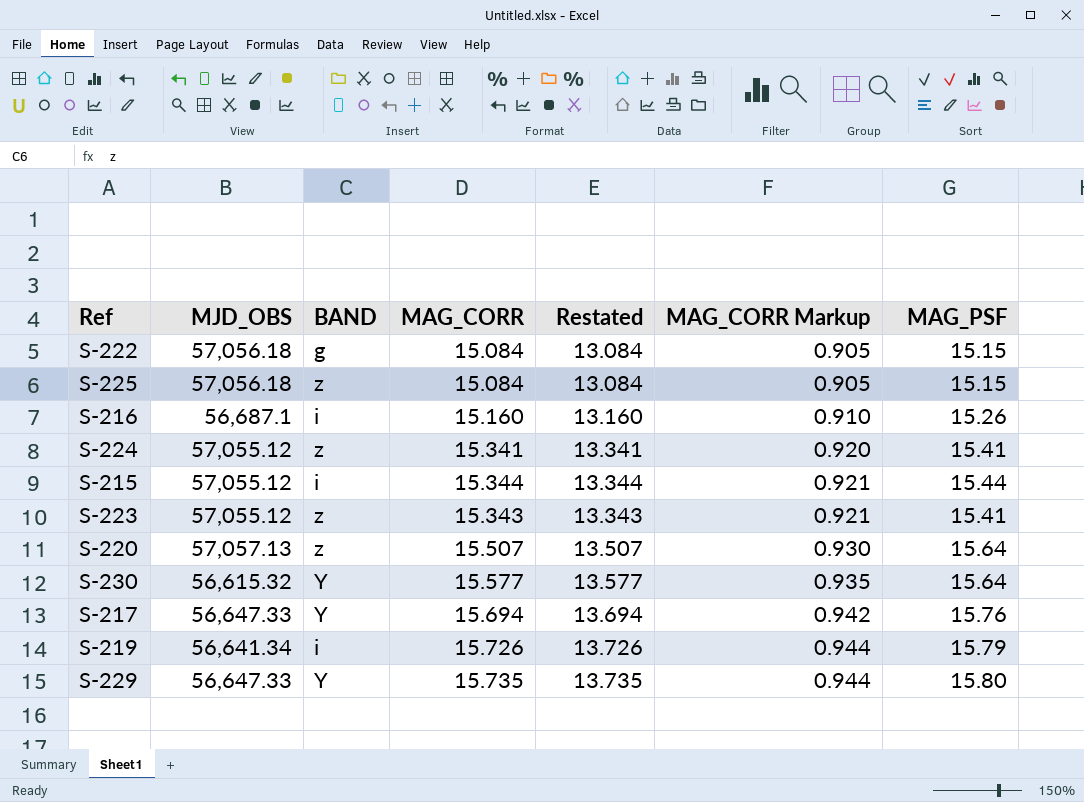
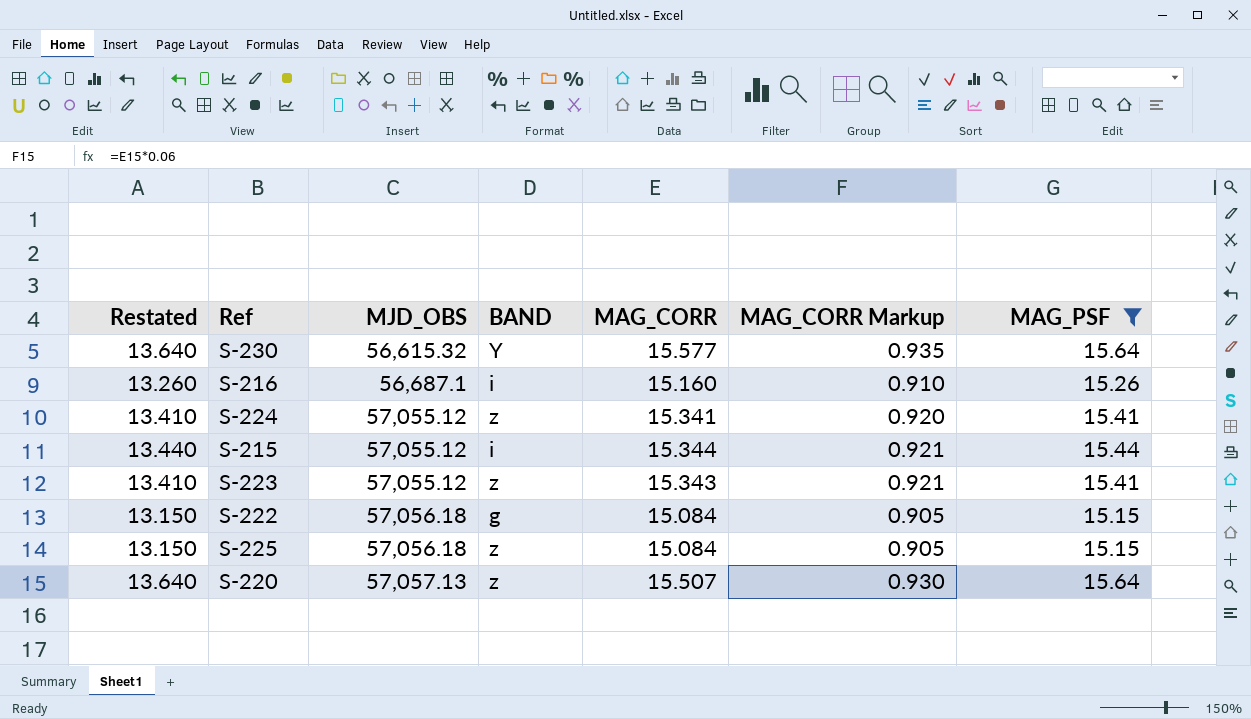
filter: none -> MAG_PSF <= 15.64
row order: MAG_CORR Markup ascending -> MJD_OBS ascending
column Restated | formula: [MAG_CORR] - 2 -> [MAG_PSF] - 2
column Restated | position: 5 -> 1

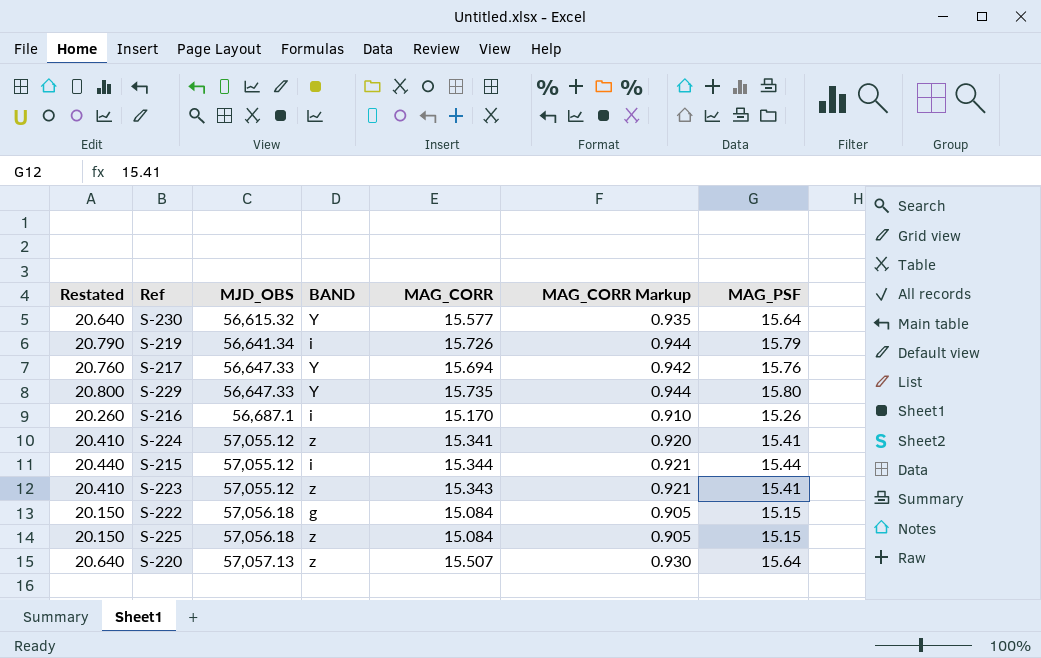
filter: MAG_PSF <= 15.64 -> none
column Restated | formula: [MAG_PSF] - 2 -> [MAG_PSF] + 5
S-216 | MAG_CORR: 15.160 -> 15.170

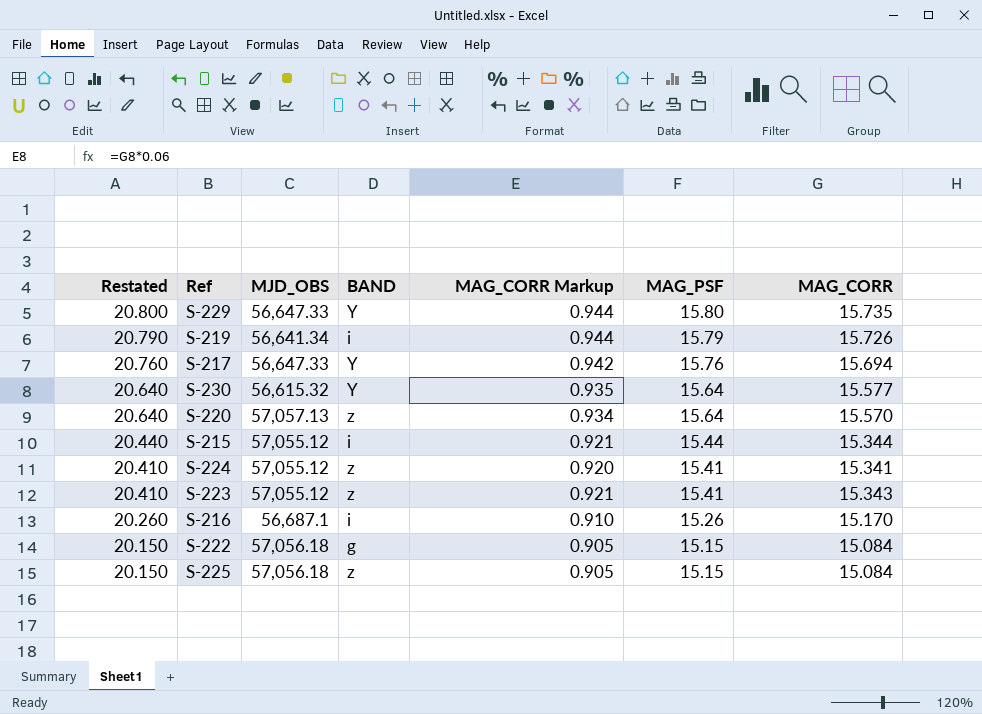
row order: MJD_OBS ascending -> Restated descending
column MAG_CORR | position: 5 -> 7
S-220 | MAG_CORR Markup: 0.930 -> 0.934
S-220 | MAG_CORR: 15.507 -> 15.570

